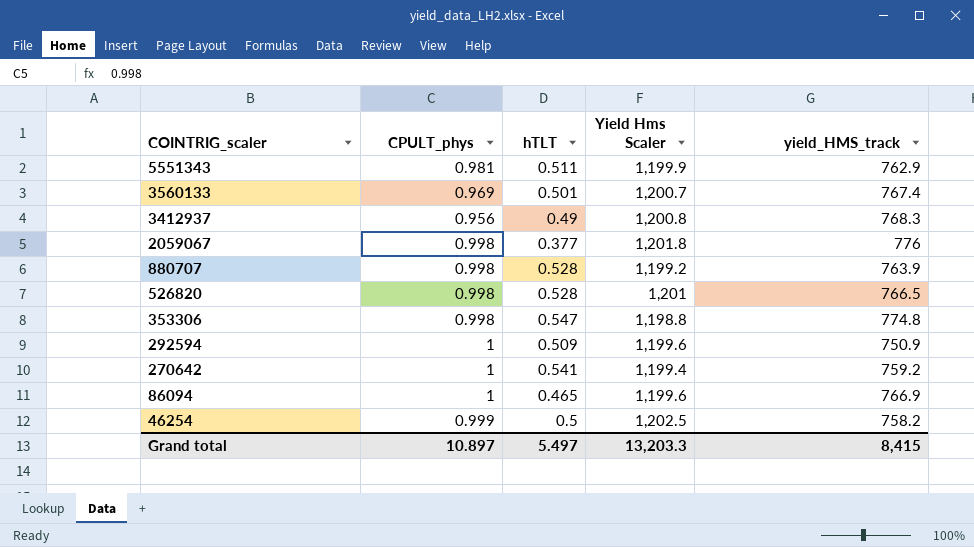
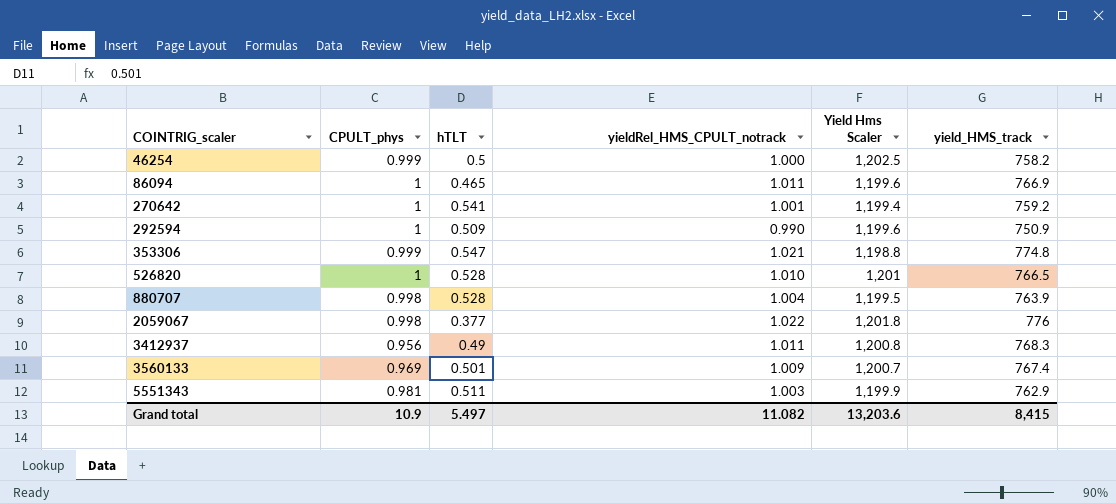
row order: COINTRIG_scaler descending -> COINTRIG_scaler ascending
column yieldRel_HMS_CPULT_notrack | position: none -> 4
353306 | CPULT_phys: 0.998 -> 0.999
526820 | CPULT_phys: 0.998 -> 1
880707 | Yield Hms Scaler: 1,199.2 -> 1,199.5
Grand total | CPULT_phys: 10.897 -> 10.9
Grand total | Yield Hms Scaler: 13,203.3 -> 13,203.6

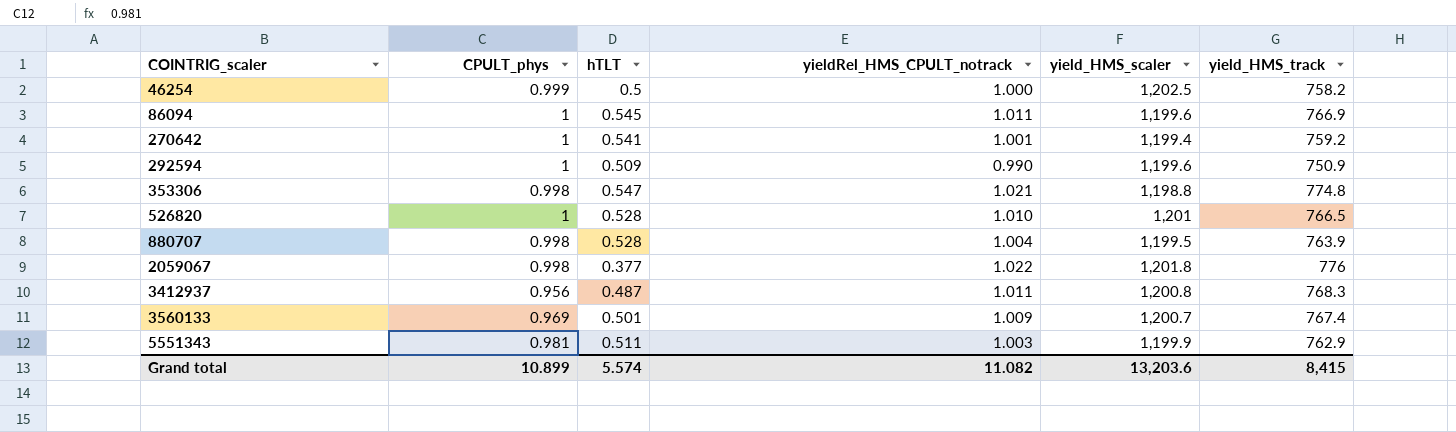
column name: Yield Hms Scaler -> yield_HMS_scaler
86094 | hTLT: 0.465 -> 0.545
353306 | CPULT_phys: 0.999 -> 0.998
3412937 | hTLT: 0.49 -> 0.487
Grand total | CPULT_phys: 10.9 -> 10.899
Grand total | hTLT: 5.497 -> 5.574

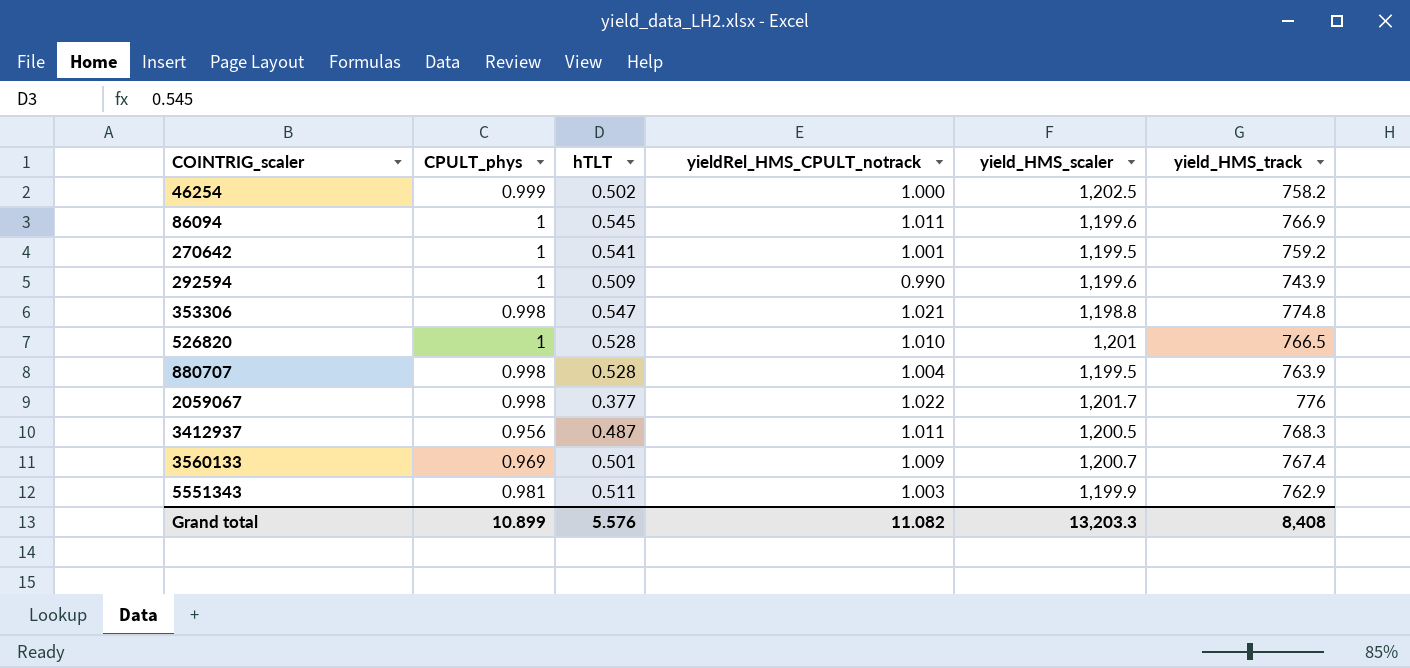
46254 | hTLT: 0.5 -> 0.502
270642 | yield_HMS_scaler: 1,199.4 -> 1,199.5
292594 | yield_HMS_track: 750.9 -> 743.9
2059067 | yield_HMS_scaler: 1,201.8 -> 1,201.7
3412937 | yield_HMS_scaler: 1,200.8 -> 1,200.5
Grand total | hTLT: 5.574 -> 5.576
Grand total | yield_HMS_scaler: 13,203.6 -> 13,203.3
Grand total | yield_HMS_track: 8,415 -> 8,408

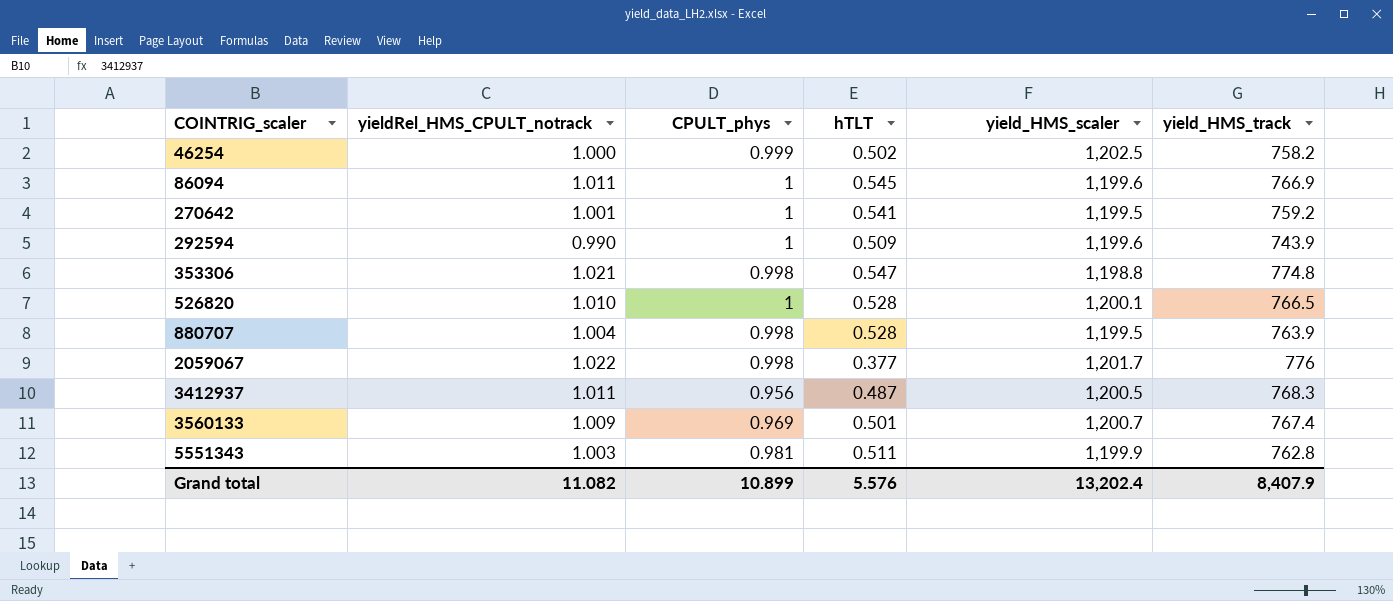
column yieldRel_HMS_CPULT_notrack | position: 4 -> 2
526820 | yield_HMS_scaler: 1,201 -> 1,200.1
5551343 | yield_HMS_track: 762.9 -> 762.8
Grand total | yield_HMS_scaler: 13,203.3 -> 13,202.4
Grand total | yield_HMS_track: 8,408 -> 8,407.9

